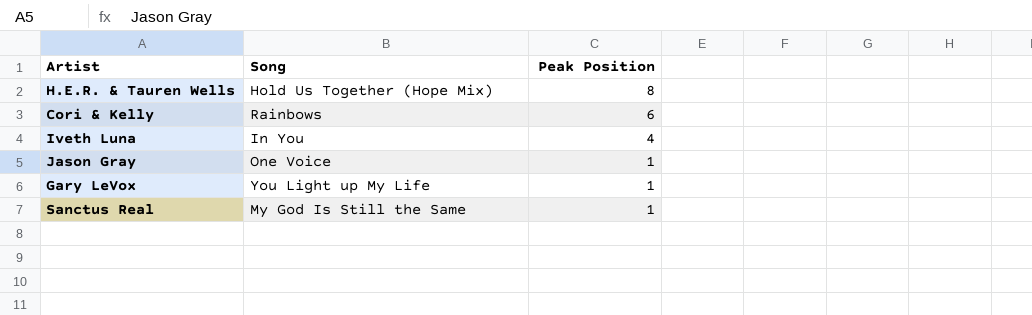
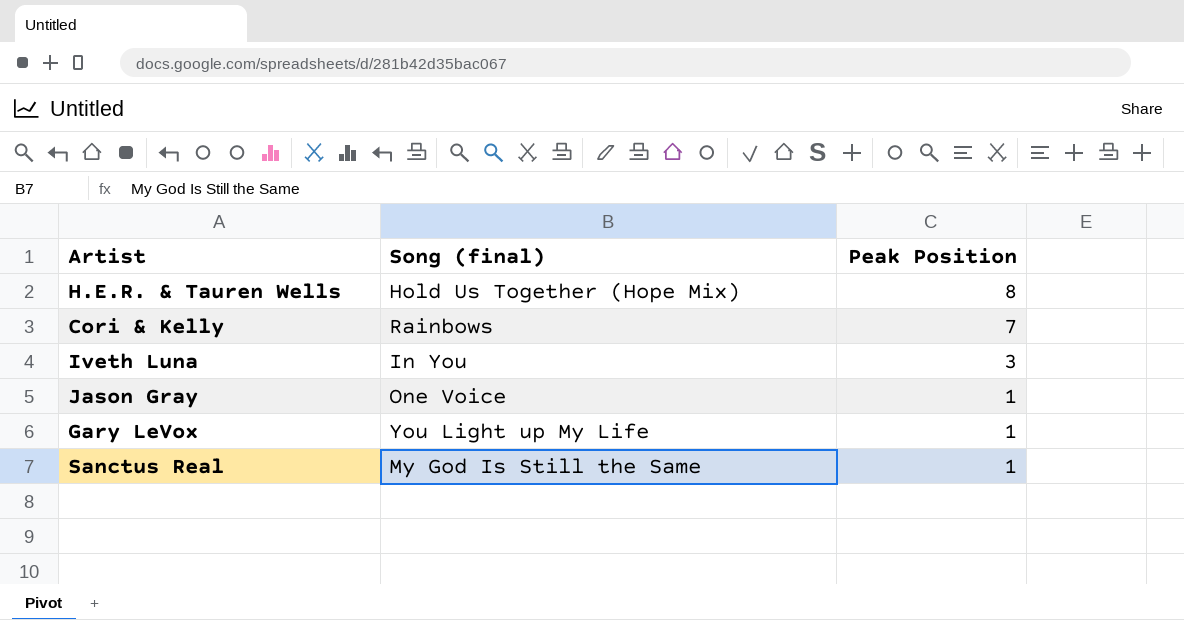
column name: Song -> Song (final)
Cori & Kelly | Peak Position: 6 -> 7
Iveth Luna | Peak Position: 4 -> 3

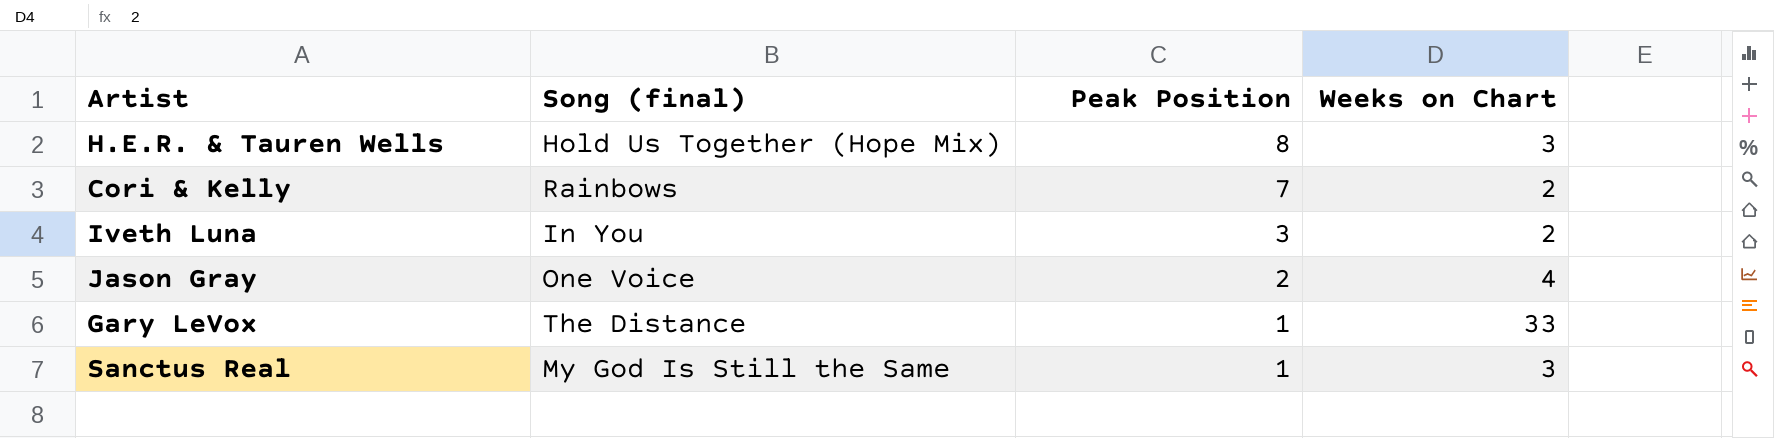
column Weeks on Chart | position: none -> 4
Jason Gray | Peak Position: 1 -> 2
Gary LeVox | Song (final): You Light up My Life -> The Distance

